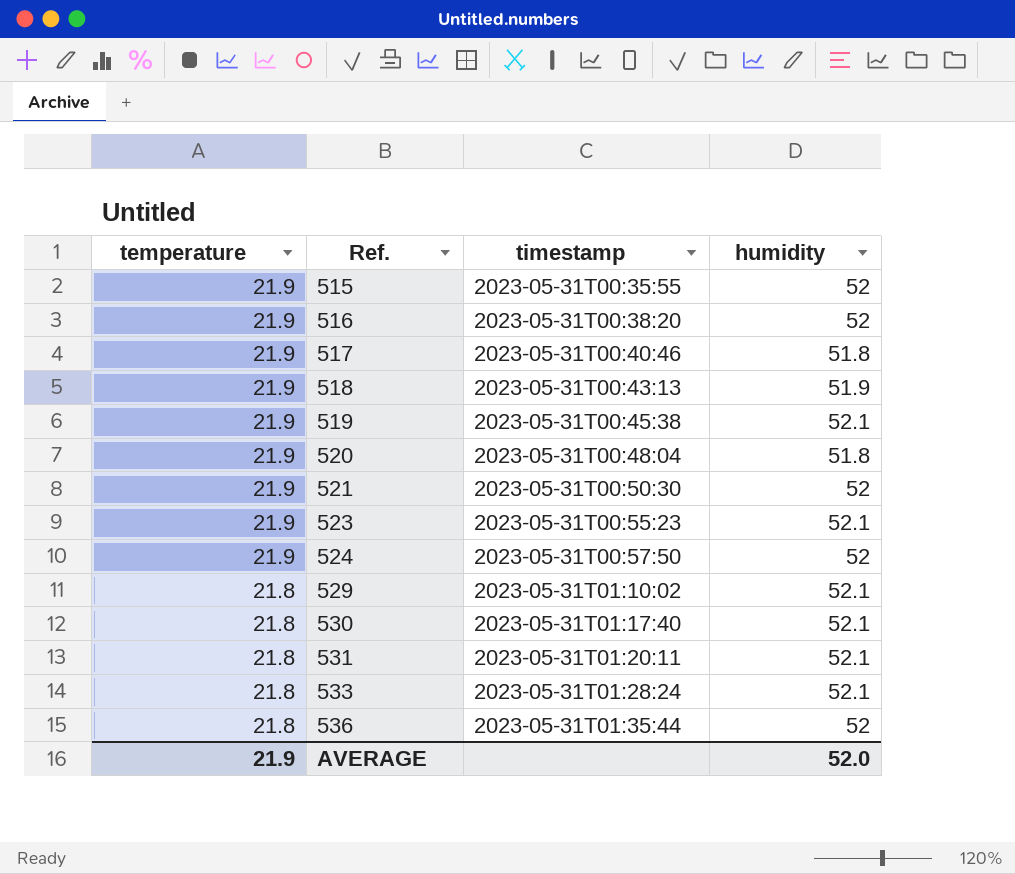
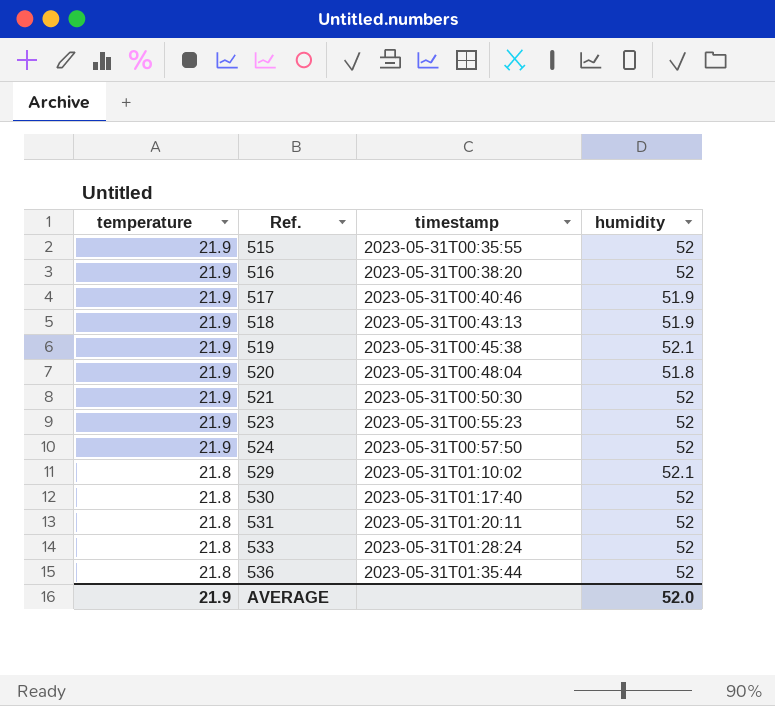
517 | humidity: 51.8 -> 51.9
523 | humidity: 52.1 -> 52
530 | humidity: 52.1 -> 52
531 | humidity: 52.1 -> 52
533 | humidity: 52.1 -> 52

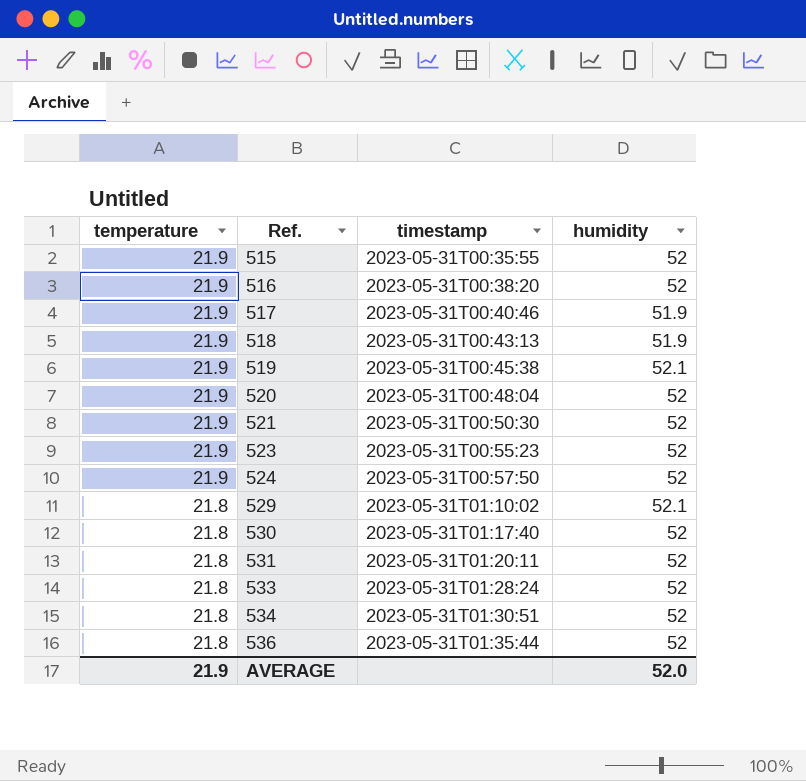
520 | humidity: 51.8 -> 52
row 534: none -> 21.8 | 2023-05-31T01:30:51 | 52

